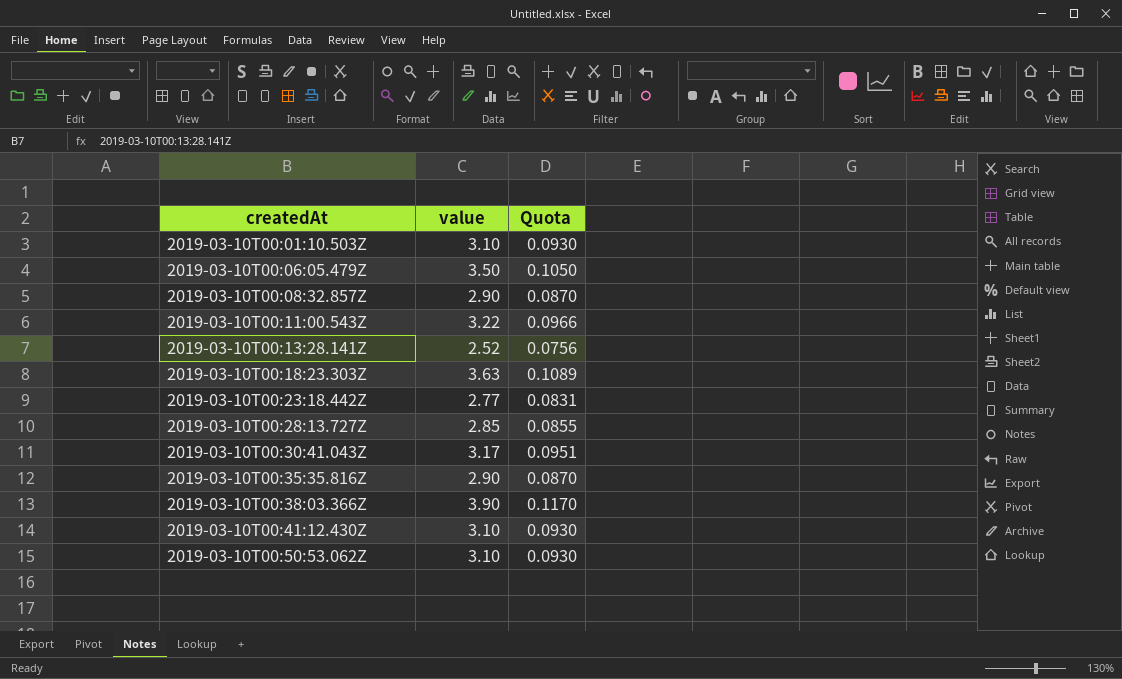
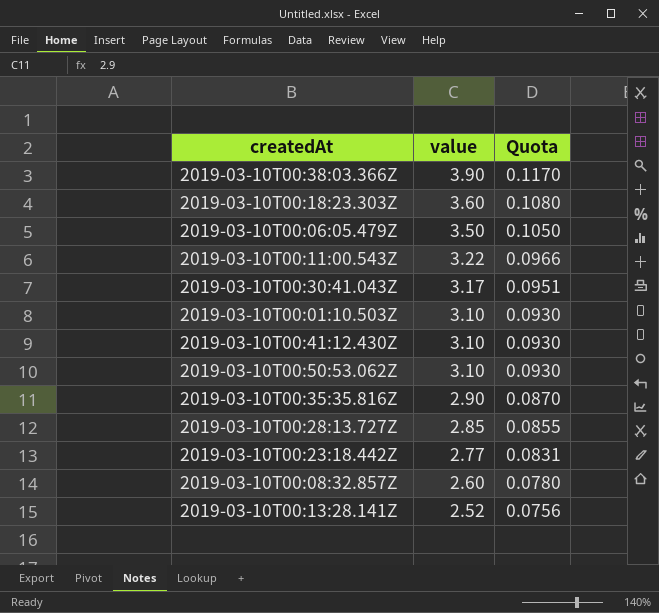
row order: createdAt ascending -> value descending
2019-03-10T00:18:23.303Z | value: 3.63 -> 3.60
2019-03-10T00:18:23.303Z | Quota: 0.1089 -> 0.1080
2019-03-10T00:08:32.857Z | value: 2.90 -> 2.60
2019-03-10T00:08:32.857Z | Quota: 0.0870 -> 0.0780

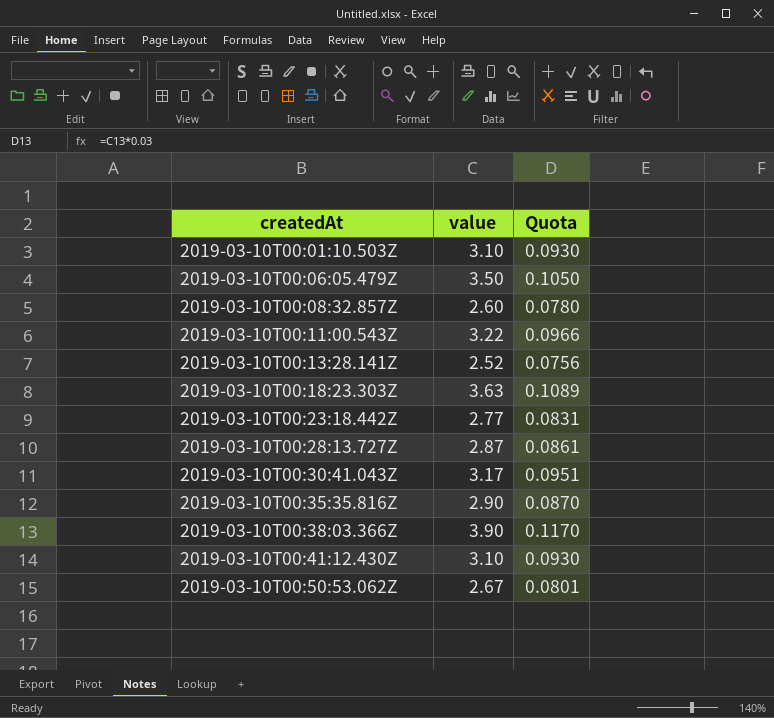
row order: value descending -> createdAt ascending
2019-03-10T00:18:23.303Z | value: 3.60 -> 3.63
2019-03-10T00:18:23.303Z | Quota: 0.1080 -> 0.1089
2019-03-10T00:28:13.727Z | value: 2.85 -> 2.87
2019-03-10T00:28:13.727Z | Quota: 0.0855 -> 0.0861
2019-03-10T00:50:53.062Z | value: 3.10 -> 2.67
2019-03-10T00:50:53.062Z | Quota: 0.0930 -> 0.0801

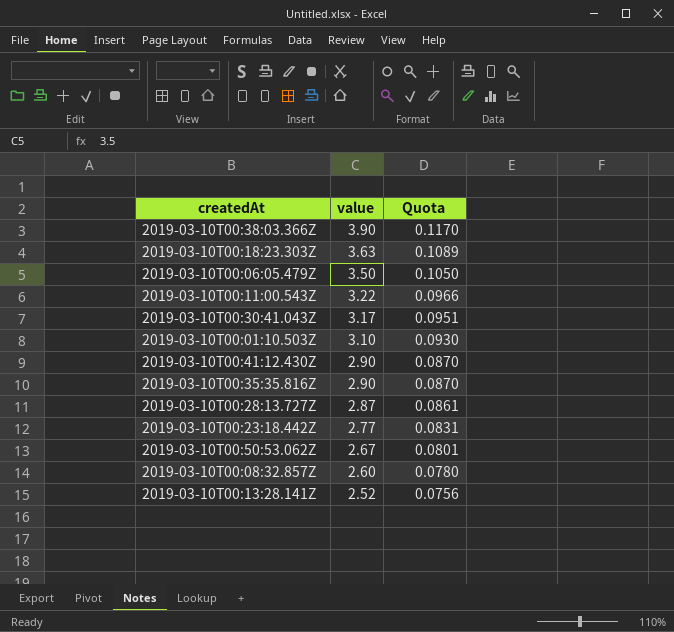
row order: createdAt ascending -> value descending
2019-03-10T00:41:12.430Z | value: 3.10 -> 2.90
2019-03-10T00:41:12.430Z | Quota: 0.0930 -> 0.0870

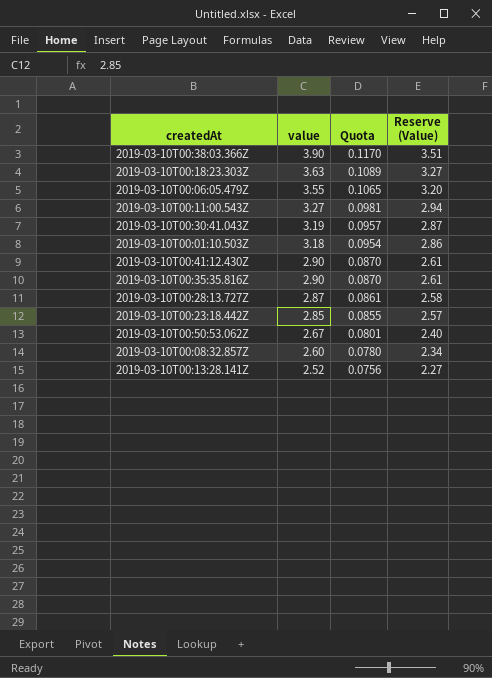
column Reserve (Value) | formula: none -> [value] * 0.9
2019-03-10T00:06:05.479Z | value: 3.50 -> 3.55
2019-03-10T00:06:05.479Z | Quota: 0.1050 -> 0.1065
2019-03-10T00:11:00.543Z | value: 3.22 -> 3.27
2019-03-10T00:11:00.543Z | Quota: 0.0966 -> 0.0981
2019-03-10T00:30:41.043Z | value: 3.17 -> 3.19
2019-03-10T00:30:41.043Z | Quota: 0.0951 -> 0.0957
2019-03-10T00:01:10.503Z | value: 3.10 -> 3.18
2019-03-10T00:01:10.503Z | Quota: 0.0930 -> 0.0954
2019-03-10T00:23:18.442Z | value: 2.77 -> 2.85
2019-03-10T00:23:18.442Z | Quota: 0.0831 -> 0.0855

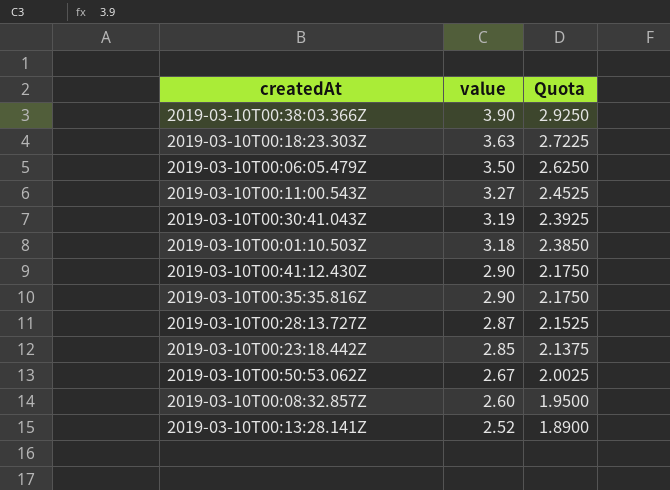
column Reserve (Value) | formula: [value] * 0.9 -> none
column Quota | formula: [value] * 0.03 -> [value] * 0.75
2019-03-10T00:06:05.479Z | value: 3.55 -> 3.50

